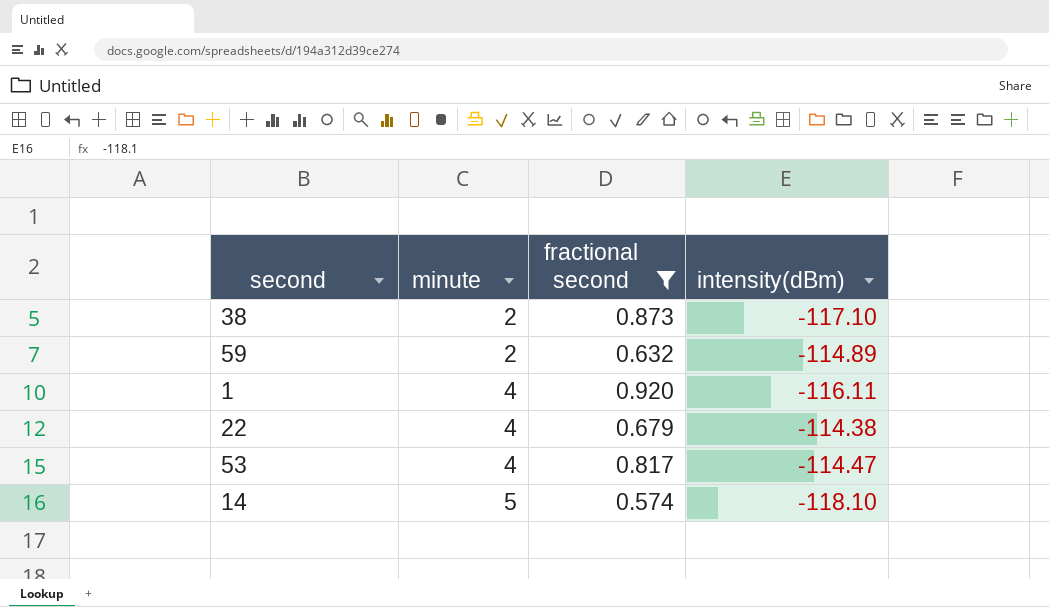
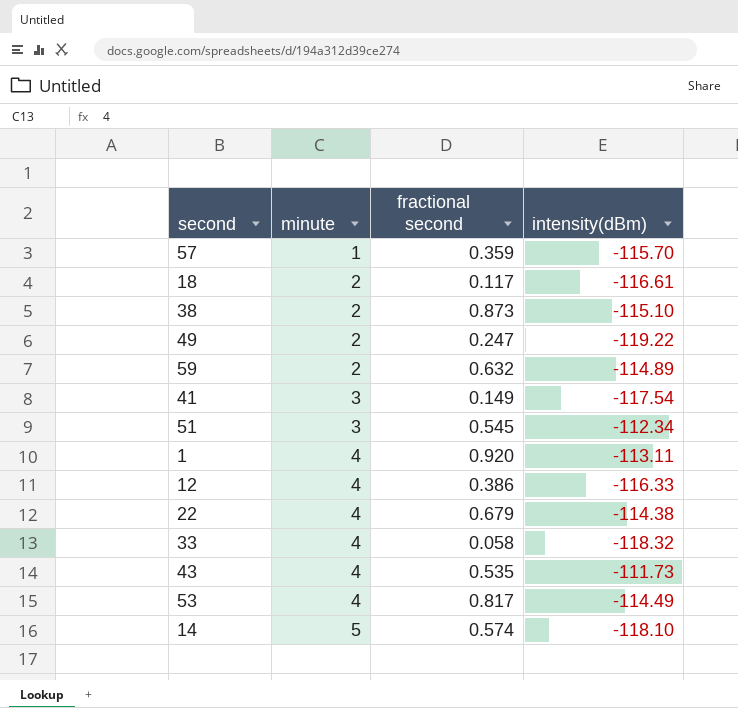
filter: fractional second >= 0.574 -> none
38 | intensity(dBm): -117.10 -> -115.10
1 | intensity(dBm): -116.11 -> -113.11
53 | intensity(dBm): -114.47 -> -114.49

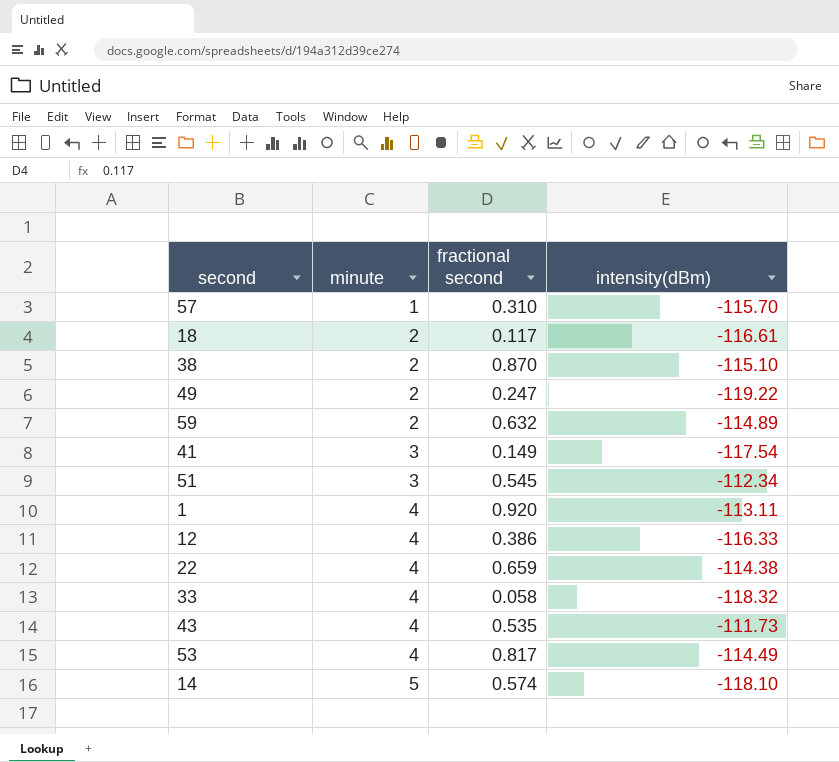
57 | fractional second: 0.359 -> 0.310
38 | fractional second: 0.873 -> 0.870
22 | fractional second: 0.679 -> 0.659

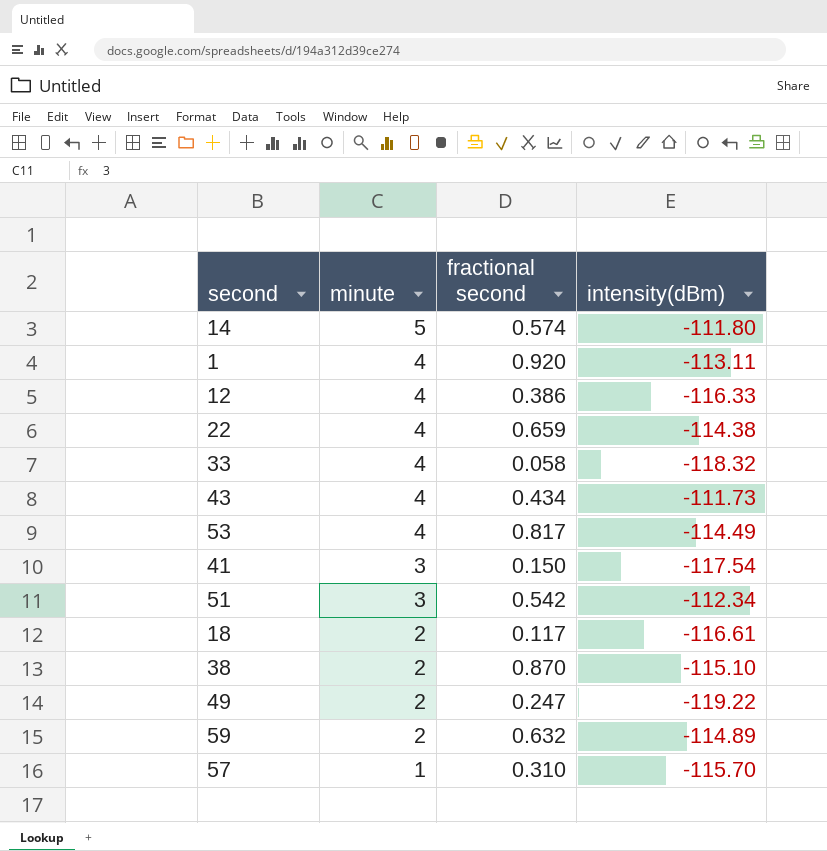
row order: minute ascending -> minute descending
14 | intensity(dBm): -118.10 -> -111.80
43 | fractional second: 0.535 -> 0.434
41 | fractional second: 0.149 -> 0.150
51 | fractional second: 0.545 -> 0.542

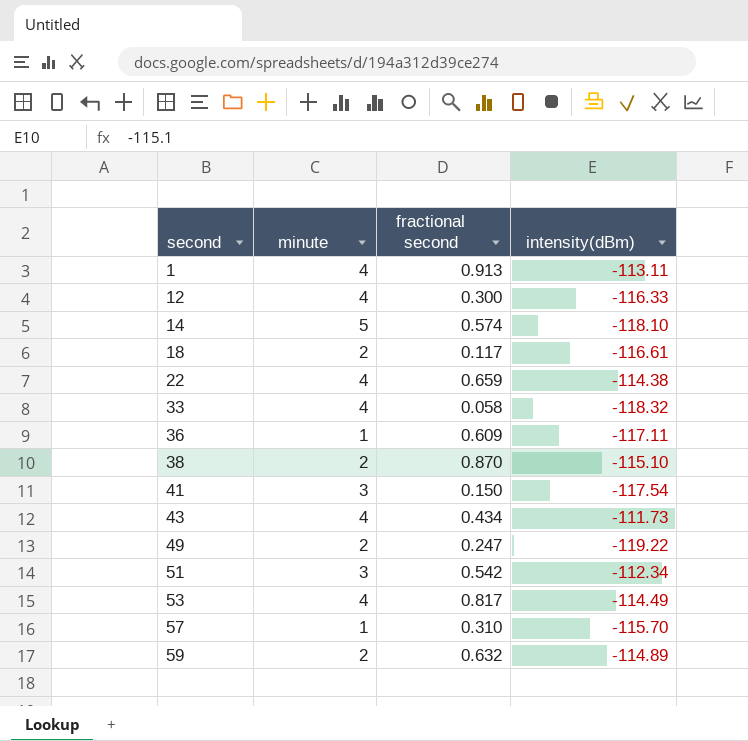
row order: minute descending -> second ascending
1 | fractional second: 0.920 -> 0.913
12 | fractional second: 0.386 -> 0.300
14 | intensity(dBm): -111.80 -> -118.10
row 36: none -> 1 | 0.609 | -117.11

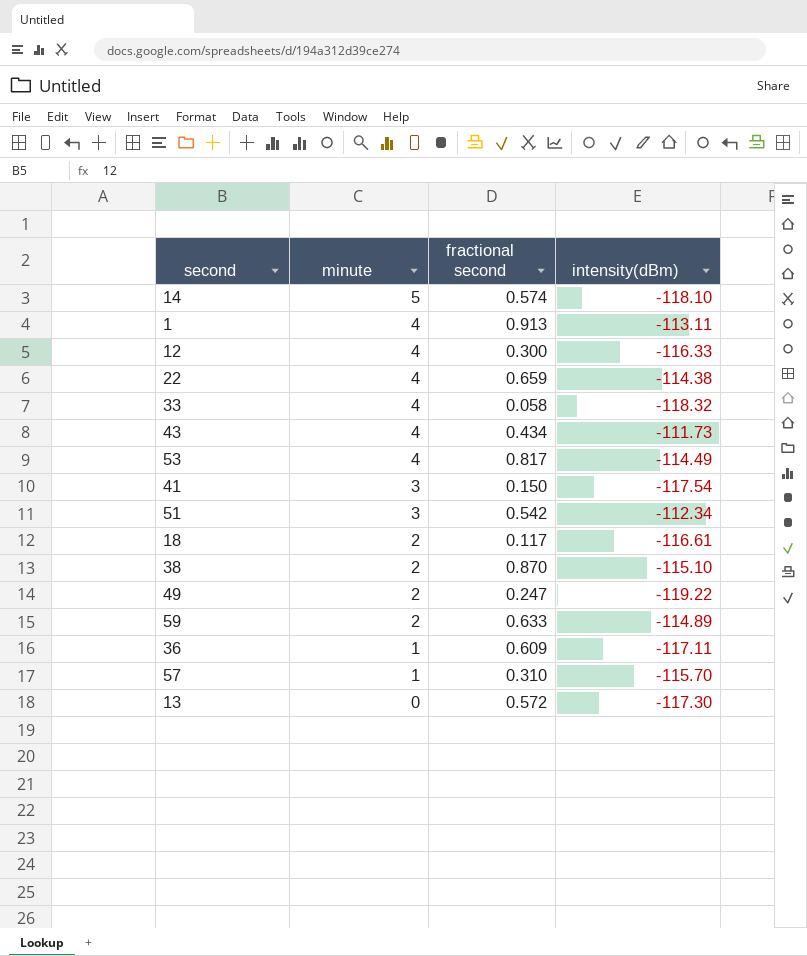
row order: second ascending -> minute descending
59 | fractional second: 0.632 -> 0.633
row 13: none -> 0 | 0.572 | -117.30

